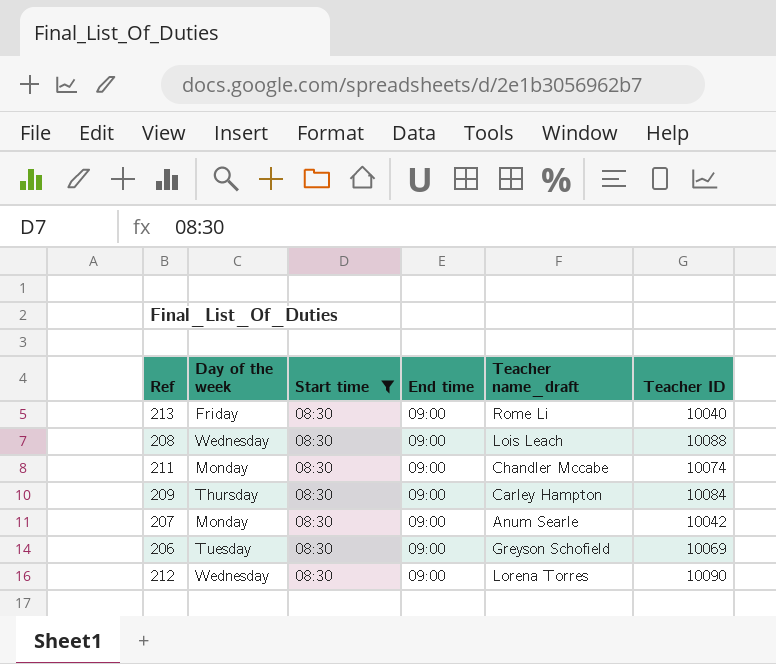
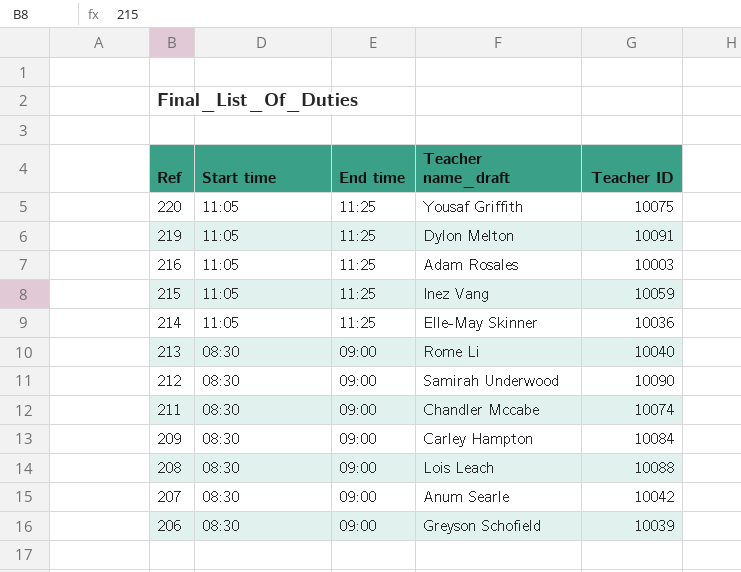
filter: Start time = 08:30 -> none
row order: none -> Ref descending
column Day of the week | position: 2 -> none
212 | Teacher name_draft: Lorena Torres -> Samirah Underwood
206 | Teacher ID: 10069 -> 10039

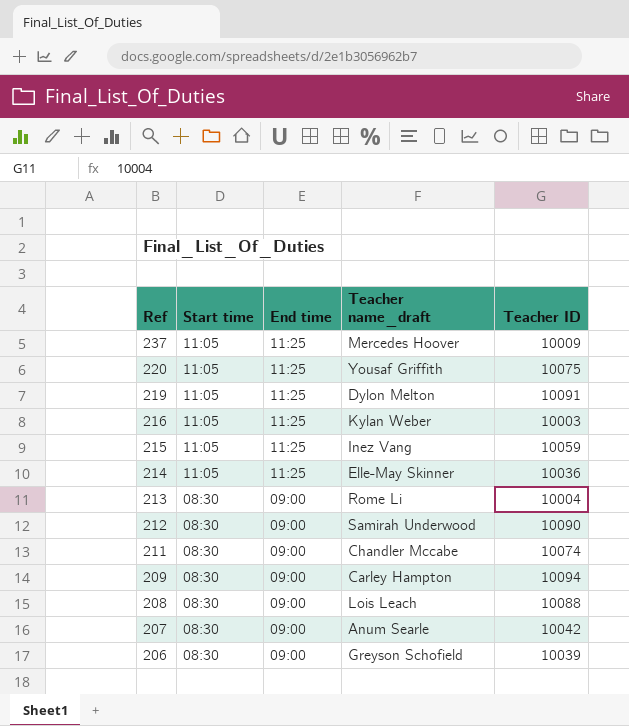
row 237: none -> 11:05 | 11:25 | Mercedes Hoover | 10009
216 | Teacher name_draft: Adam Rosales -> Kylan Weber
213 | Teacher ID: 10040 -> 10004
209 | Teacher ID: 10084 -> 10094

